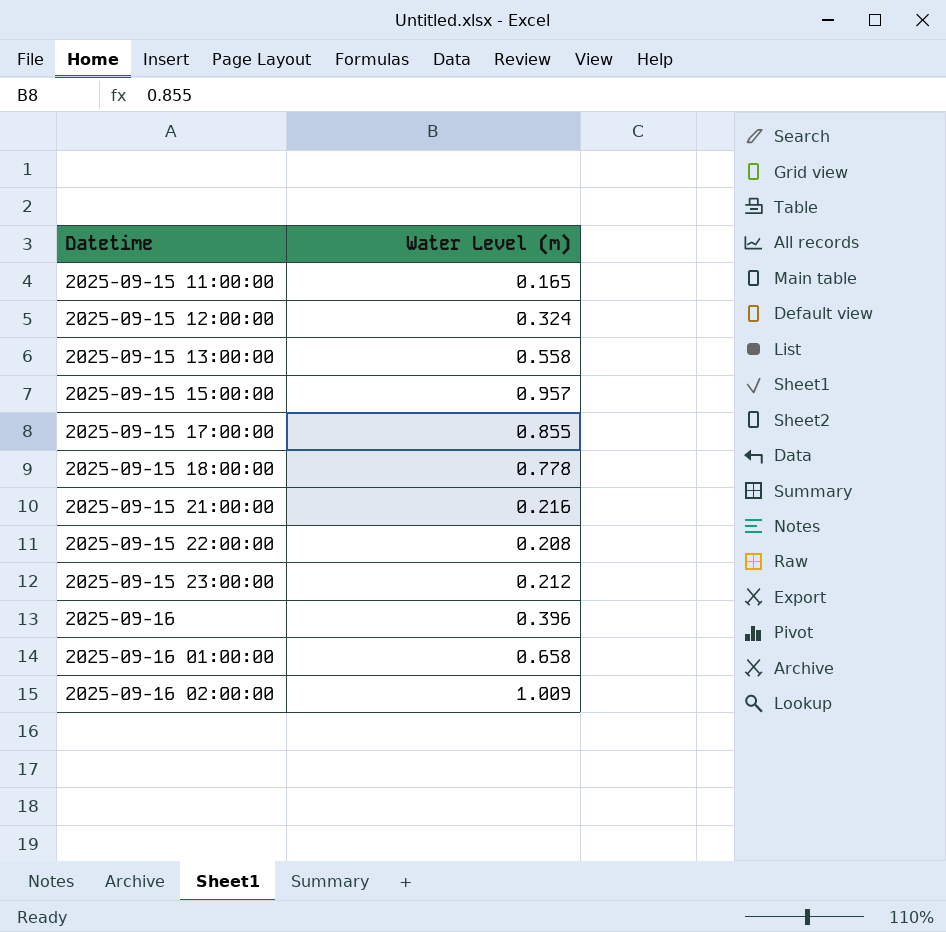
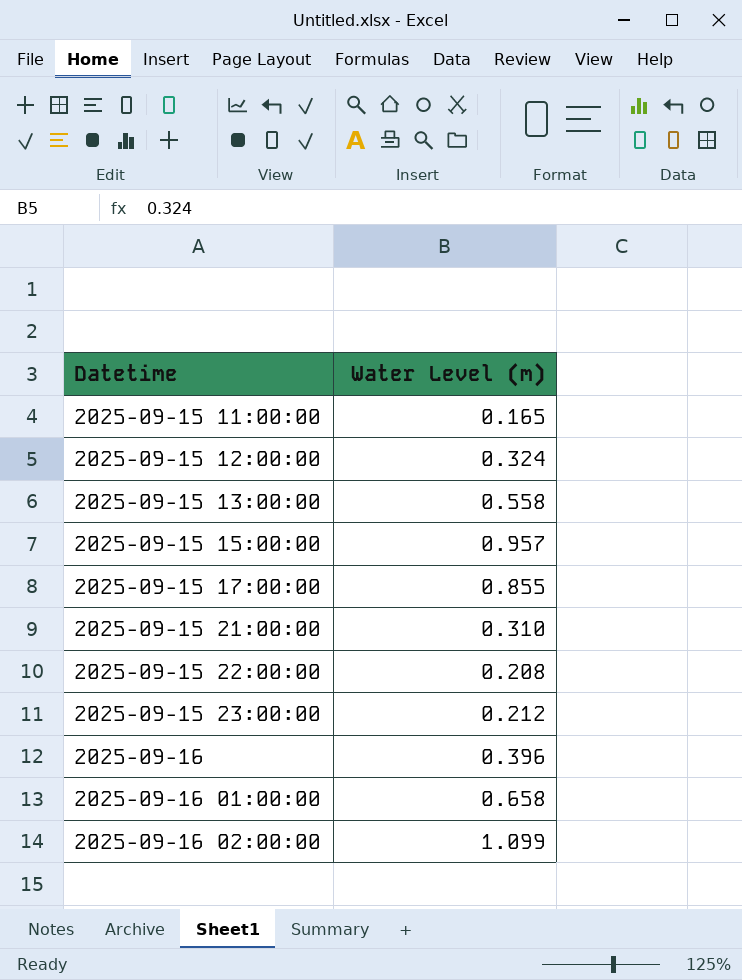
row 2025-09-15 18:00:00: 0.778 -> none
2025-09-15 21:00:00 | Water Level (m): 0.216 -> 0.310
2025-09-16 02:00:00 | Water Level (m): 1.009 -> 1.099

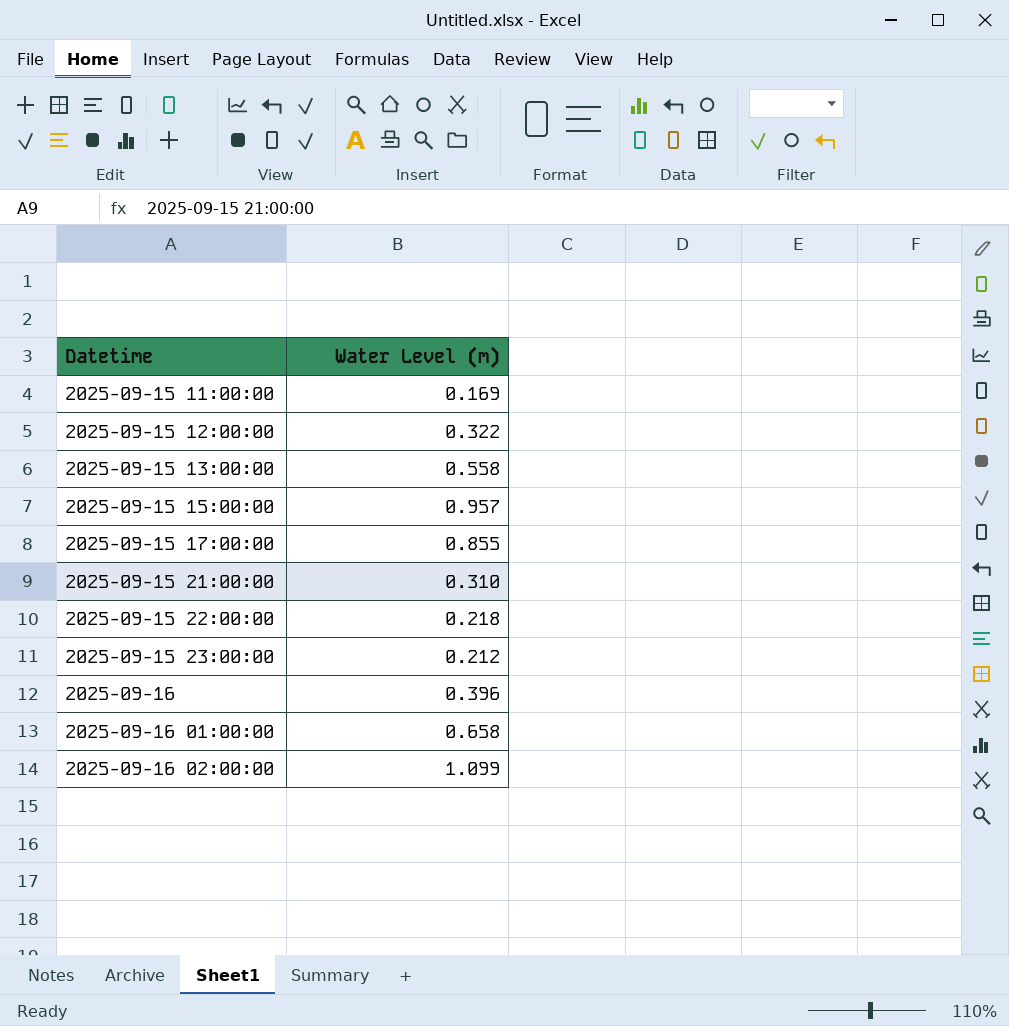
2025-09-15 11:00:00 | Water Level (m): 0.165 -> 0.169
2025-09-15 12:00:00 | Water Level (m): 0.324 -> 0.322
2025-09-15 22:00:00 | Water Level (m): 0.208 -> 0.218

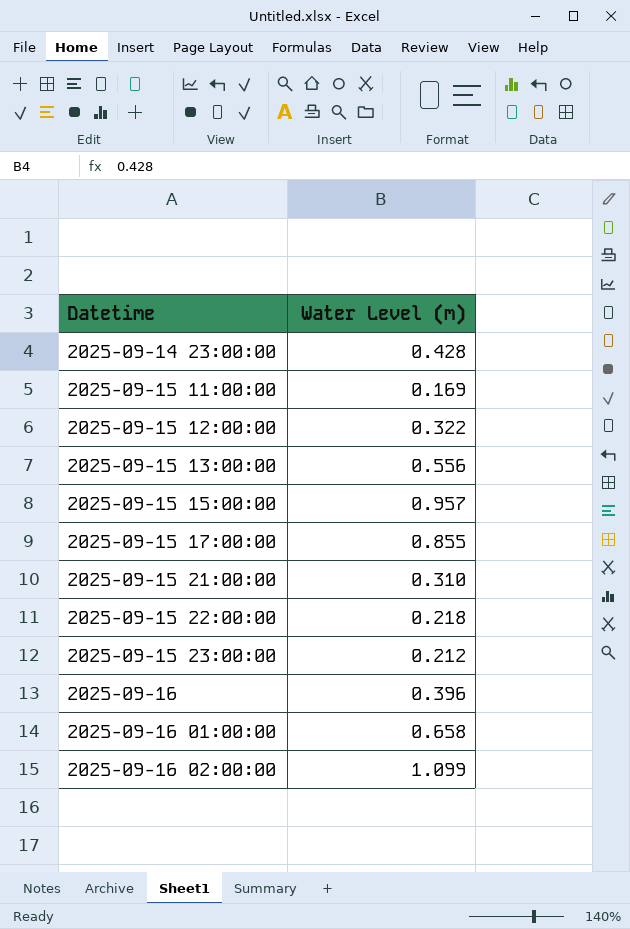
row 2025-09-14 23:00:00: none -> 0.428
2025-09-15 13:00:00 | Water Level (m): 0.558 -> 0.556

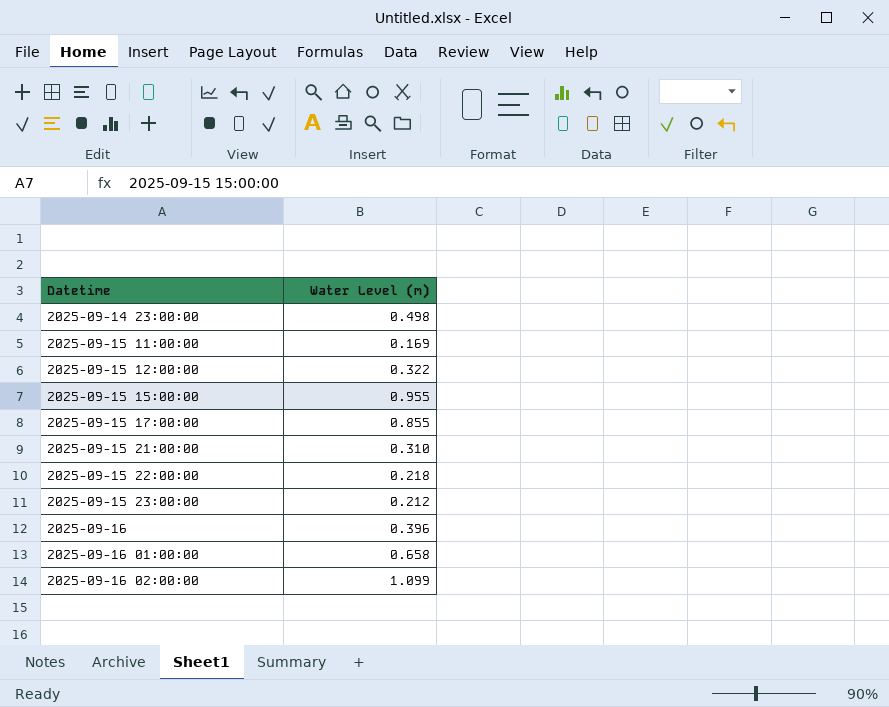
row 2025-09-15 13:00:00: 0.556 -> none
2025-09-14 23:00:00 | Water Level (m): 0.428 -> 0.498
2025-09-15 15:00:00 | Water Level (m): 0.957 -> 0.955

